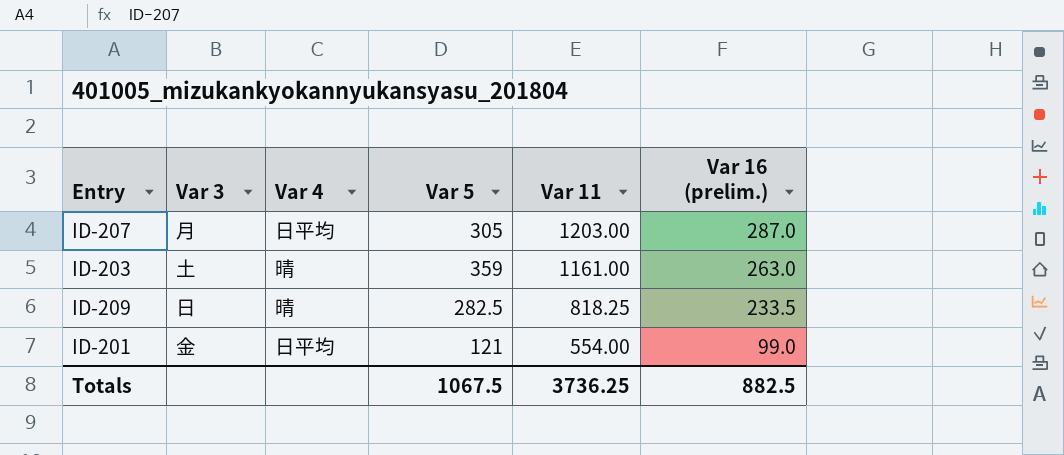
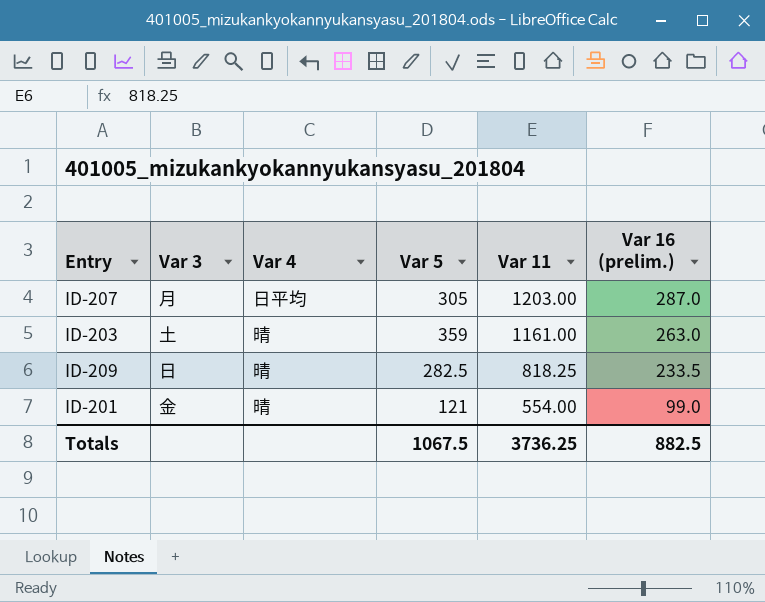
ID-201 | Var 4: 日平均 -> 晴

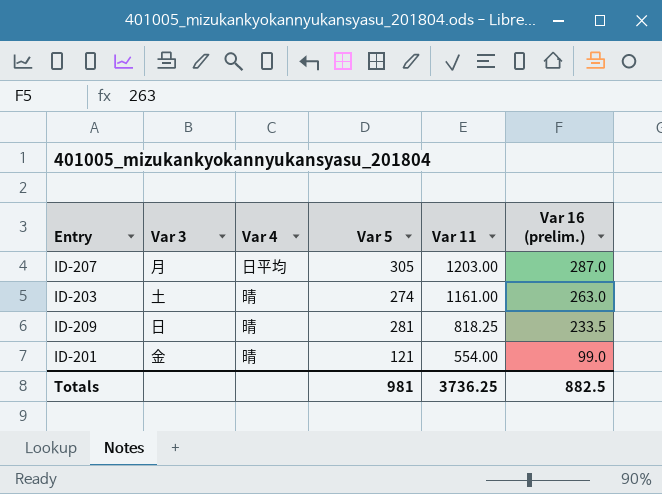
ID-203 | Var 5: 359 -> 274
ID-209 | Var 5: 282.5 -> 281
Totals | Var 5: 1067.5 -> 981

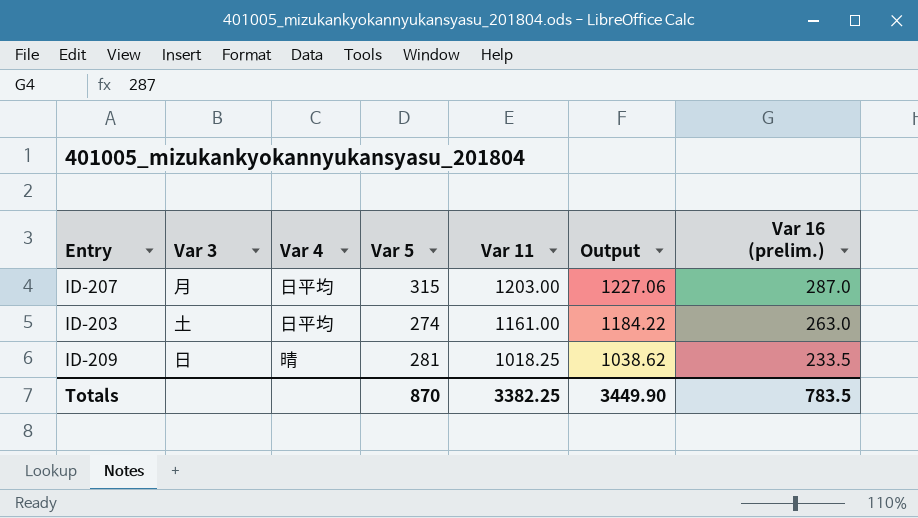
column Output | formula: none -> [Var 11] * 1.02
row ID-201: 金 | 晴 | 121 | 554.00 | 99.0 -> none
ID-207 | Var 5: 305 -> 315
ID-203 | Var 4: 晴 -> 日平均
ID-209 | Var 11: 818.25 -> 1018.25
Totals | Var 5: 981 -> 870
Totals | Var 11: 3736.25 -> 3382.25
Totals | Var 16 (prelim.): 882.5 -> 783.5

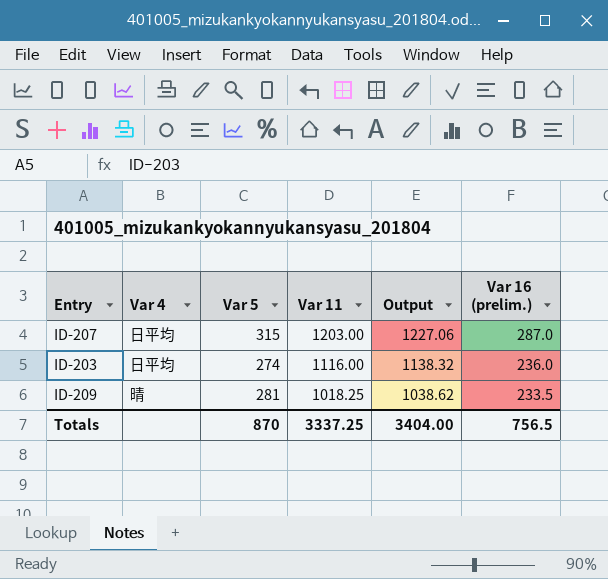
column Var 3 | position: 2 -> none
ID-203 | Var 11: 1161.00 -> 1116.00
ID-203 | Output: 1184.22 -> 1138.32
ID-203 | Var 16 (prelim.): 263.0 -> 236.0
Totals | Var 11: 3382.25 -> 3337.25
Totals | Output: 3449.90 -> 3404.00
Totals | Var 16 (prelim.): 783.5 -> 756.5

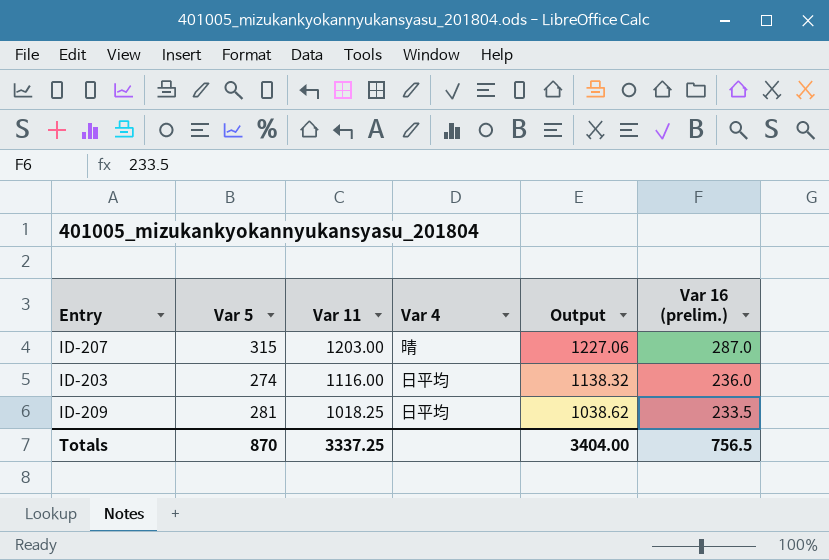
column Var 4 | position: 2 -> 4
ID-207 | Var 4: 日平均 -> 晴
ID-209 | Var 4: 晴 -> 日平均

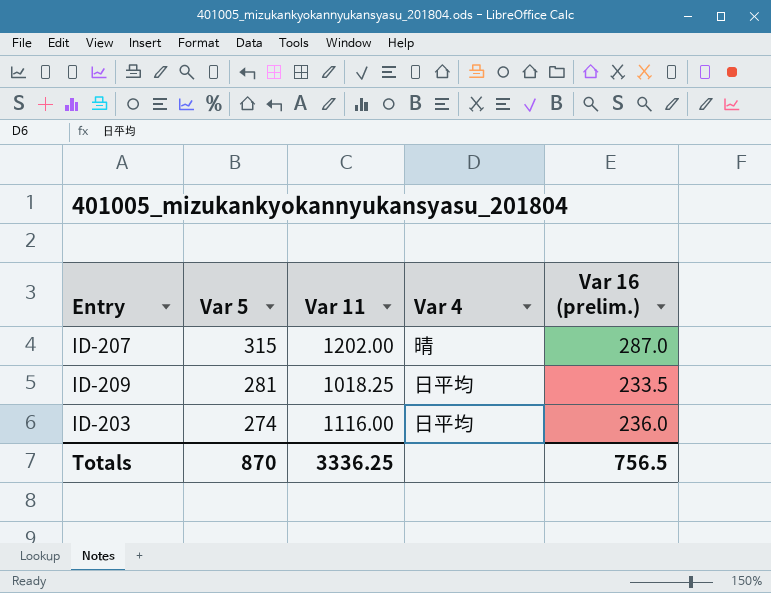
row order: Var 11 descending -> Var 5 descending
column Output | formula: [Var 11] * 1.02 -> none
ID-207 | Var 11: 1203.00 -> 1202.00
Totals | Var 11: 3337.25 -> 3336.25

